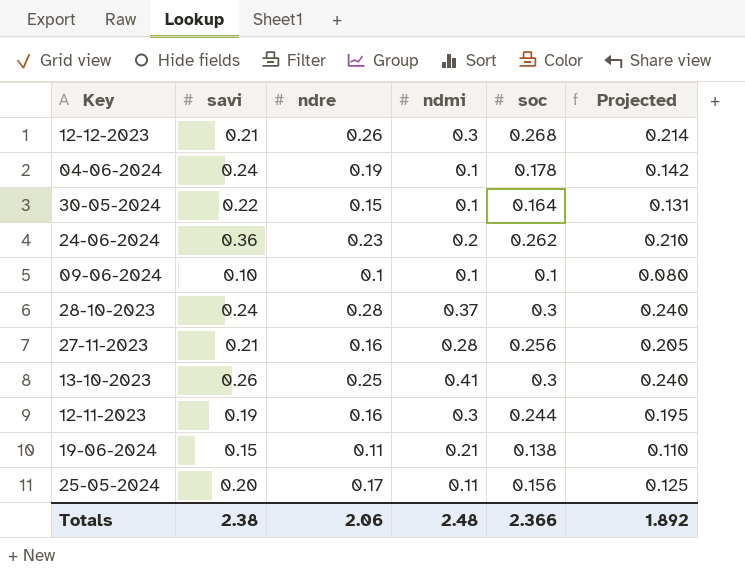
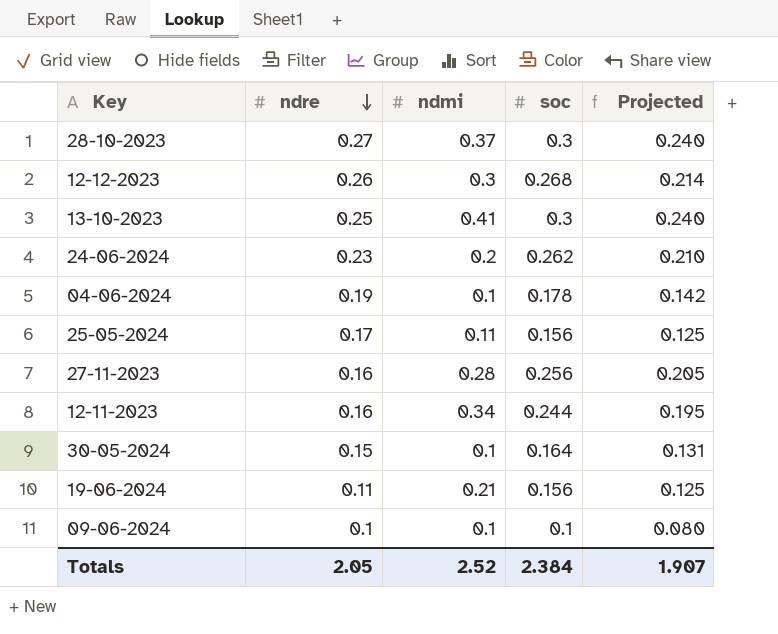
row order: none -> ndre descending
column savi | position: 2 -> none
28-10-2023 | ndre: 0.28 -> 0.27
12-11-2023 | ndmi: 0.3 -> 0.34
19-06-2024 | soc: 0.138 -> 0.156
19-06-2024 | Projected: 0.110 -> 0.125
Totals | ndre: 2.06 -> 2.05
Totals | ndmi: 2.48 -> 2.52
Totals | soc: 2.366 -> 2.384
Totals | Projected: 1.892 -> 1.907

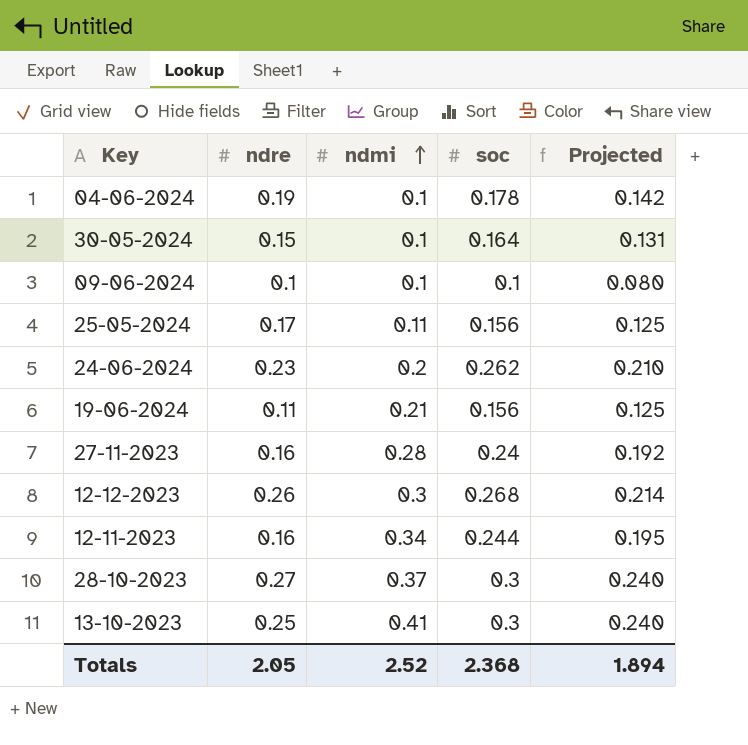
row order: ndre descending -> ndmi ascending
27-11-2023 | soc: 0.256 -> 0.24
27-11-2023 | Projected: 0.205 -> 0.192
Totals | soc: 2.384 -> 2.368
Totals | Projected: 1.907 -> 1.894

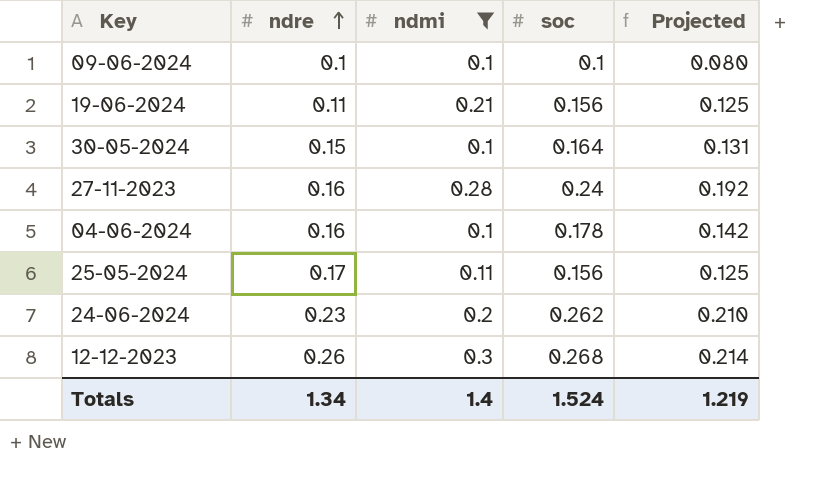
filter: none -> ndmi <= 0.3
row order: ndmi ascending -> ndre ascending
04-06-2024 | ndre: 0.19 -> 0.16
Totals | ndre: 2.05 -> 1.34
Totals | ndmi: 2.52 -> 1.4
Totals | soc: 2.368 -> 1.524
Totals | Projected: 1.894 -> 1.219

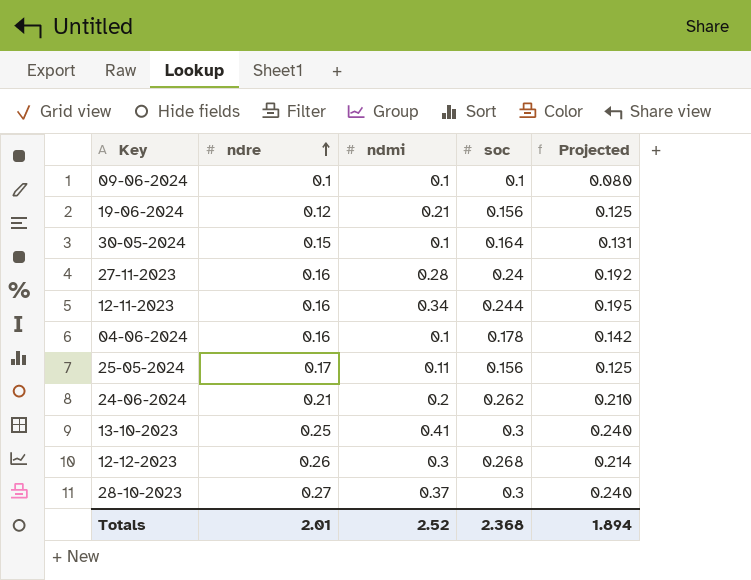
filter: ndmi <= 0.3 -> none
19-06-2024 | ndre: 0.11 -> 0.12
24-06-2024 | ndre: 0.23 -> 0.21
Totals | ndre: 1.34 -> 2.01
Totals | ndmi: 1.4 -> 2.52
Totals | soc: 1.524 -> 2.368
Totals | Projected: 1.219 -> 1.894

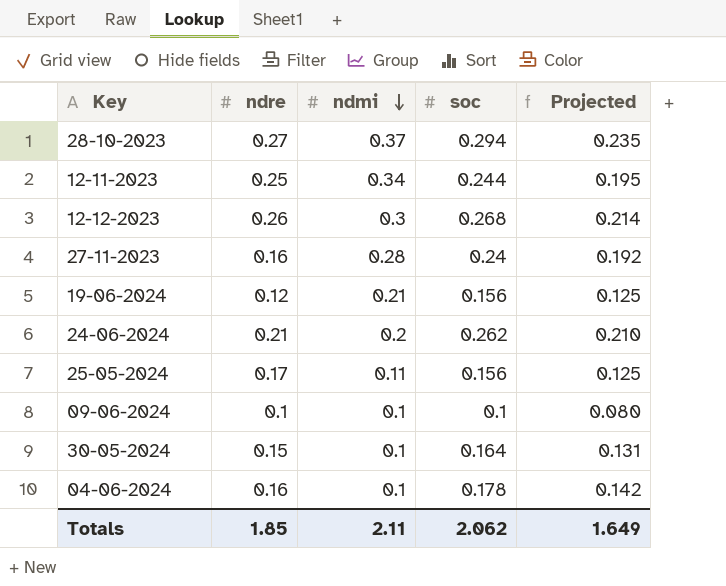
row order: ndre ascending -> ndmi descending
row 13-10-2023: 0.25 | 0.41 | 0.3 | 0.240 -> none
28-10-2023 | soc: 0.3 -> 0.294
28-10-2023 | Projected: 0.240 -> 0.235
12-11-2023 | ndre: 0.16 -> 0.25
Totals | ndre: 2.01 -> 1.85
Totals | ndmi: 2.52 -> 2.11
Totals | soc: 2.368 -> 2.062
Totals | Projected: 1.894 -> 1.649

